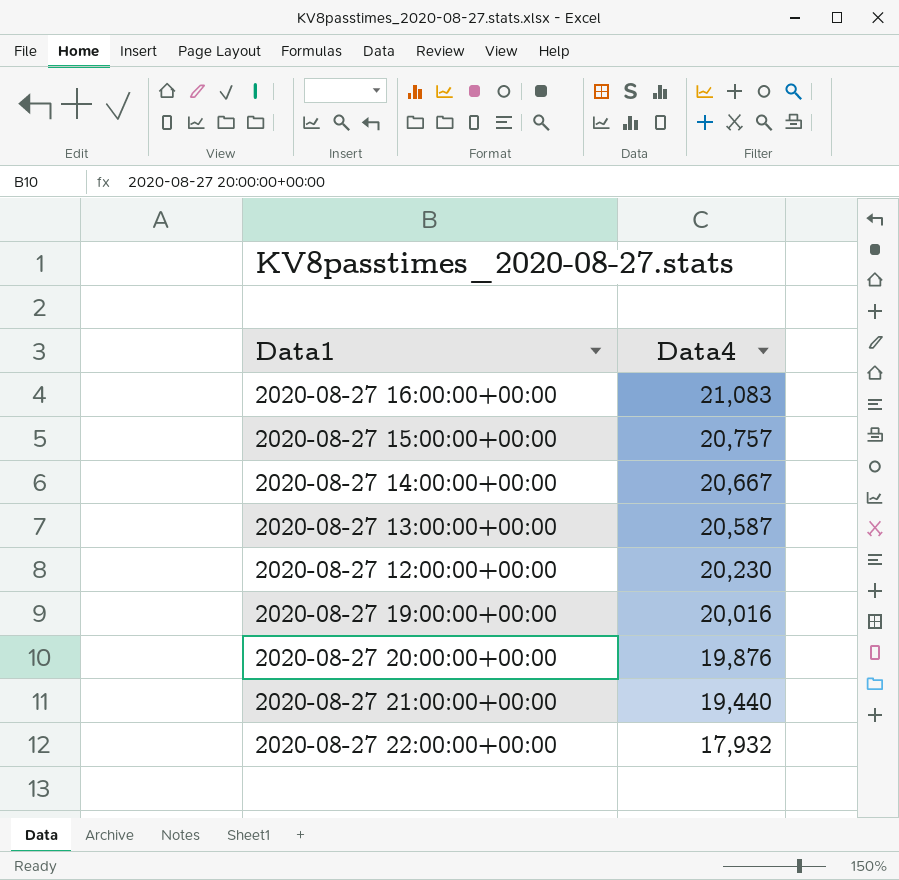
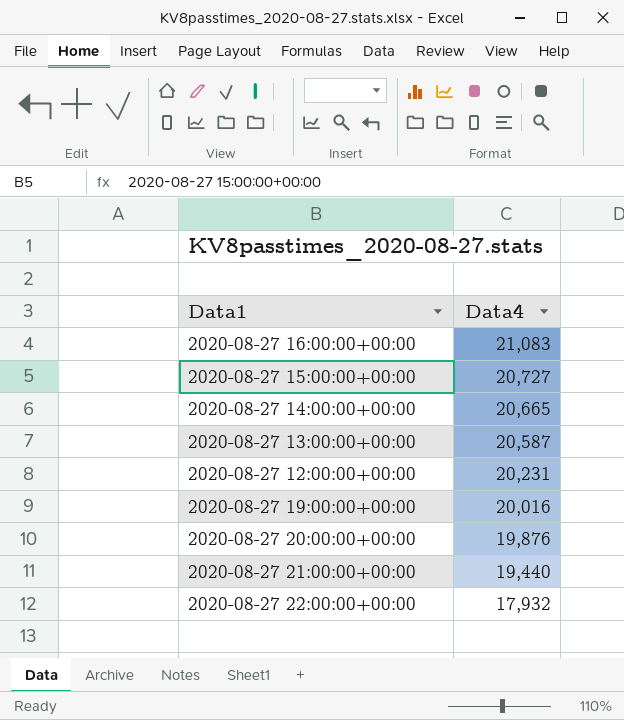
2020-08-27 15:00:00+00:00 | Data4: 20,757 -> 20,727
2020-08-27 14:00:00+00:00 | Data4: 20,667 -> 20,665
2020-08-27 12:00:00+00:00 | Data4: 20,230 -> 20,231

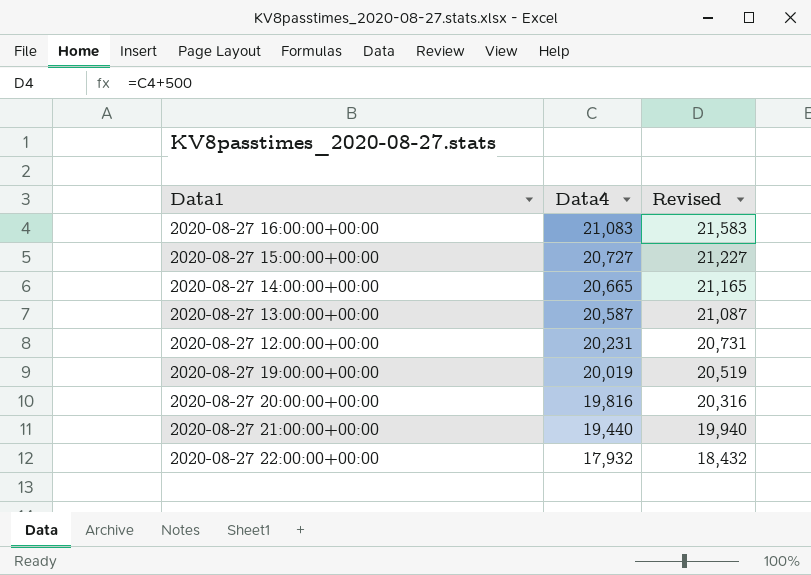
column Revised | formula: none -> [Data4] + 500
2020-08-27 19:00:00+00:00 | Data4: 20,016 -> 20,019
2020-08-27 20:00:00+00:00 | Data4: 19,876 -> 19,816

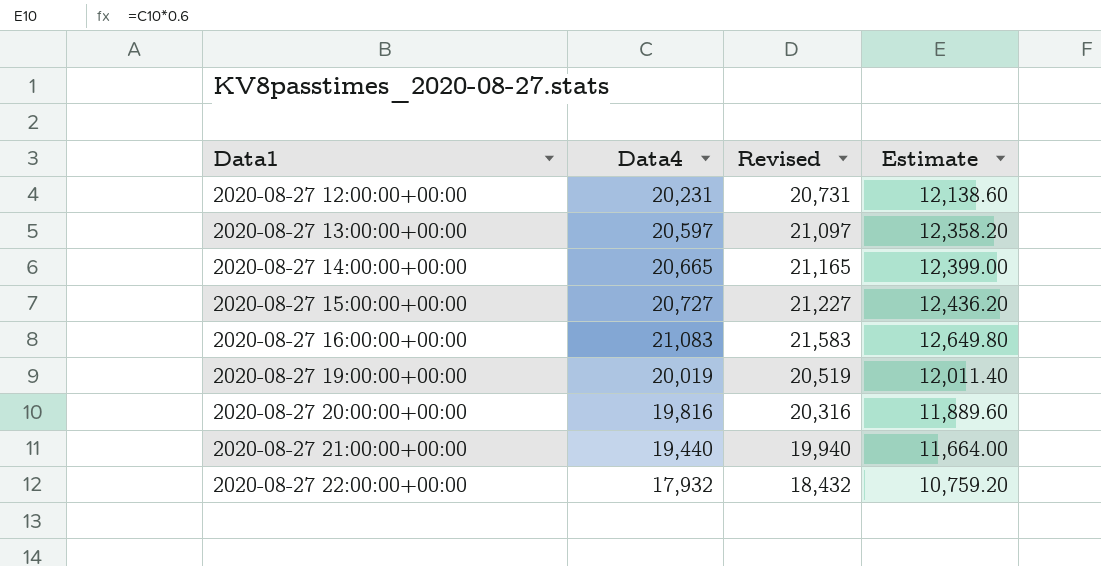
row order: Data4 descending -> Data1 ascending
column Estimate | formula: none -> [Data4] * 0.6
2020-08-27 13:00:00+00:00 | Data4: 20,587 -> 20,597
2020-08-27 13:00:00+00:00 | Revised: 21,087 -> 21,097

